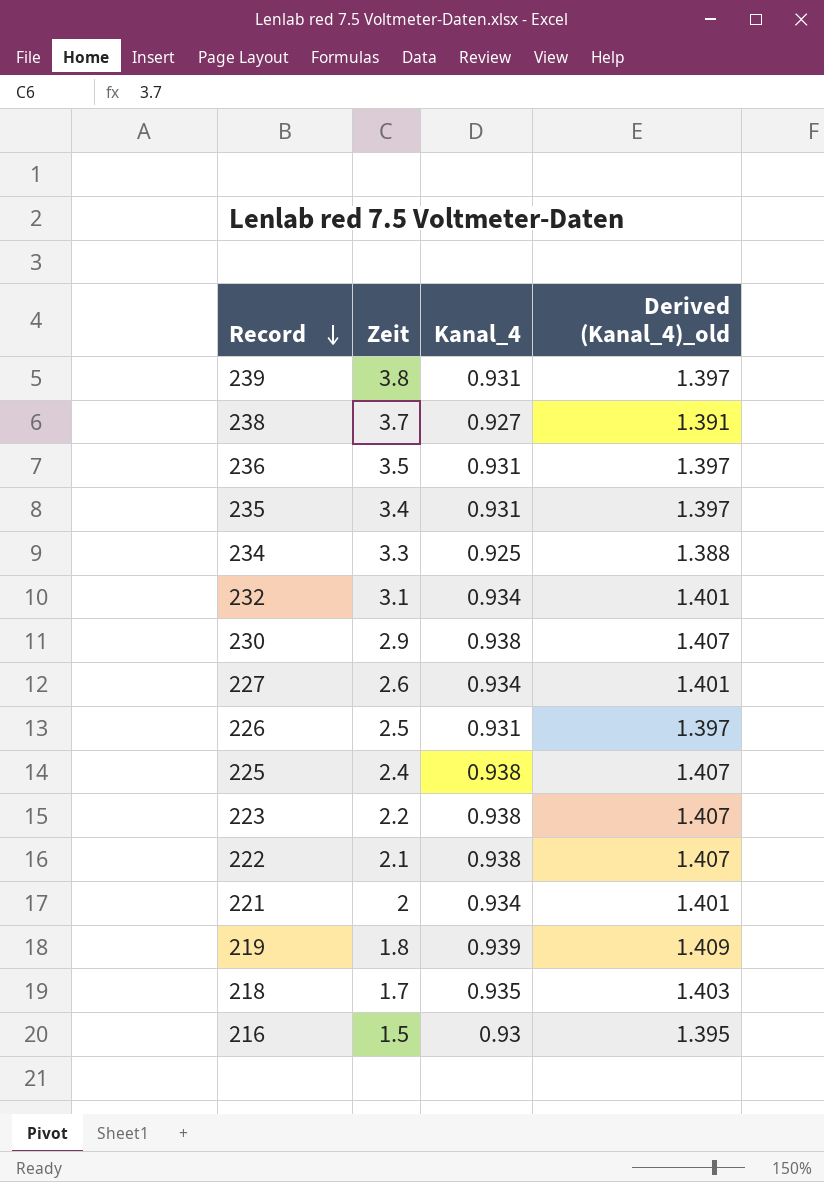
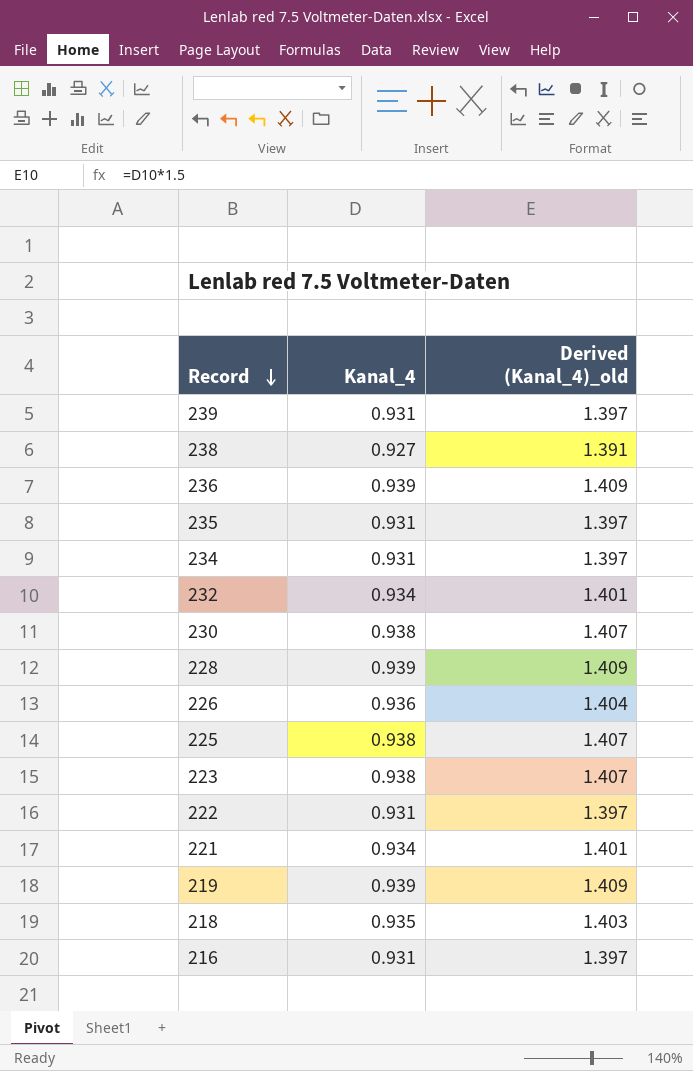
column Zeit | position: 2 -> none
row 227: 2.6 | 0.934 | 1.401 -> none
236 | Kanal_4: 0.931 -> 0.939
236 | Derived (Kanal_4)_old: 1.397 -> 1.409
234 | Kanal_4: 0.925 -> 0.931
234 | Derived (Kanal_4)_old: 1.388 -> 1.397
row 228: none -> 0.939 | 1.409
226 | Kanal_4: 0.931 -> 0.936
226 | Derived (Kanal_4)_old: 1.397 -> 1.404
222 | Kanal_4: 0.938 -> 0.931
222 | Derived (Kanal_4)_old: 1.407 -> 1.397
216 | Kanal_4: 0.93 -> 0.931
216 | Derived (Kanal_4)_old: 1.395 -> 1.397

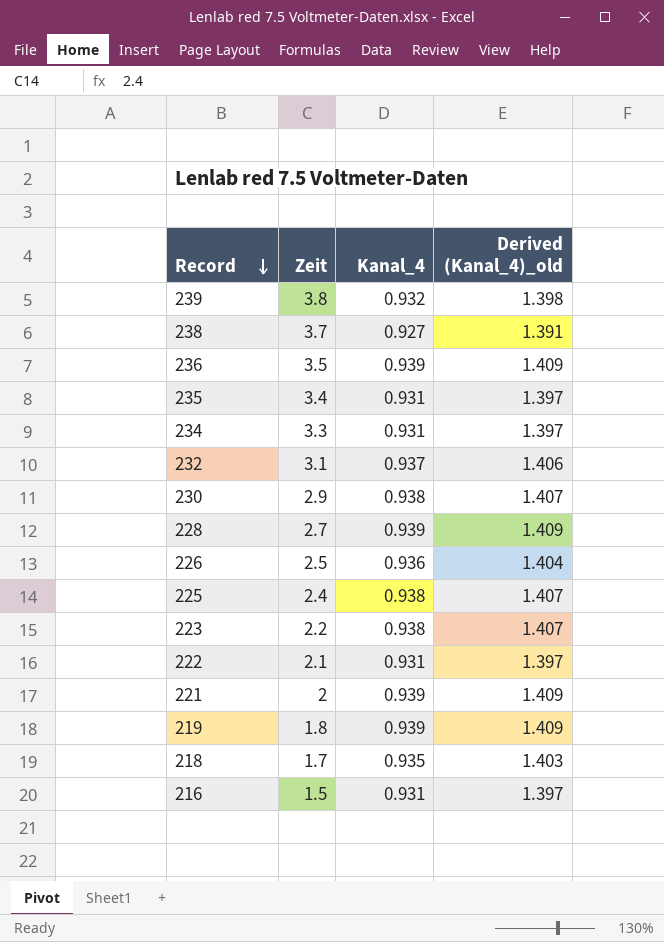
column Zeit | position: none -> 2
239 | Kanal_4: 0.931 -> 0.932
239 | Derived (Kanal_4)_old: 1.397 -> 1.398
232 | Kanal_4: 0.934 -> 0.937
232 | Derived (Kanal_4)_old: 1.401 -> 1.406
221 | Kanal_4: 0.934 -> 0.939
221 | Derived (Kanal_4)_old: 1.401 -> 1.409

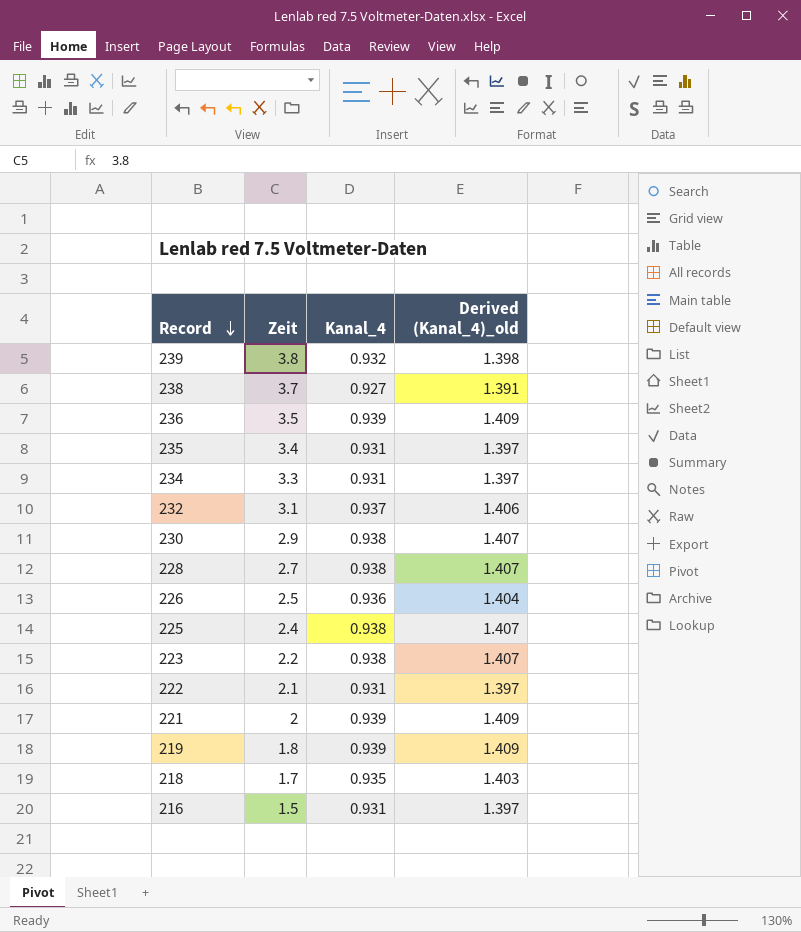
228 | Kanal_4: 0.939 -> 0.938
228 | Derived (Kanal_4)_old: 1.409 -> 1.407

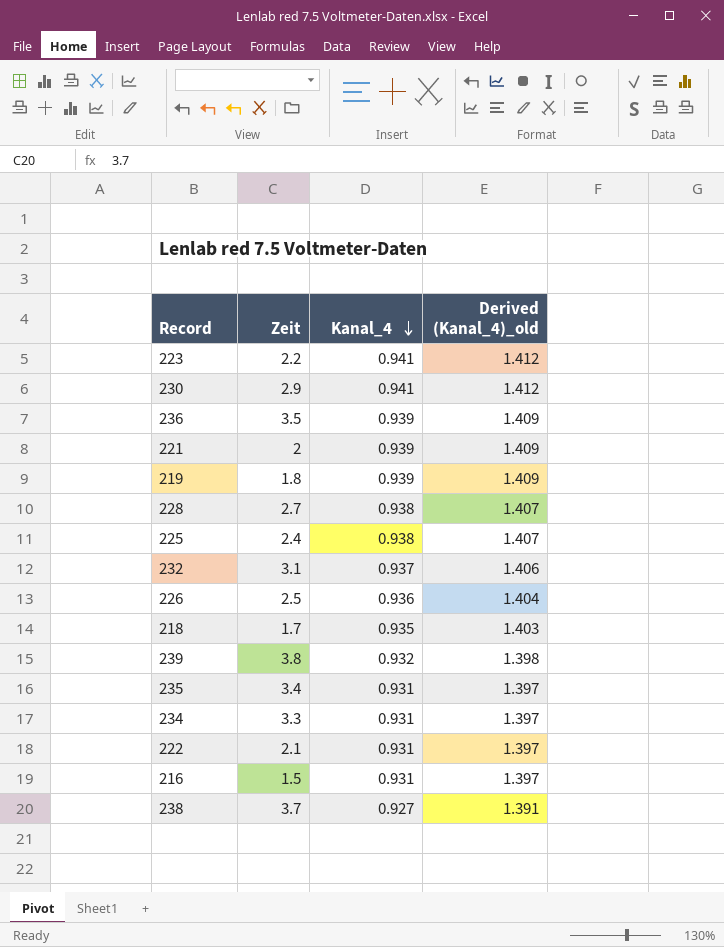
row order: Record descending -> Kanal_4 descending
223 | Kanal_4: 0.938 -> 0.941
223 | Derived (Kanal_4)_old: 1.407 -> 1.412
230 | Kanal_4: 0.938 -> 0.941
230 | Derived (Kanal_4)_old: 1.407 -> 1.412

